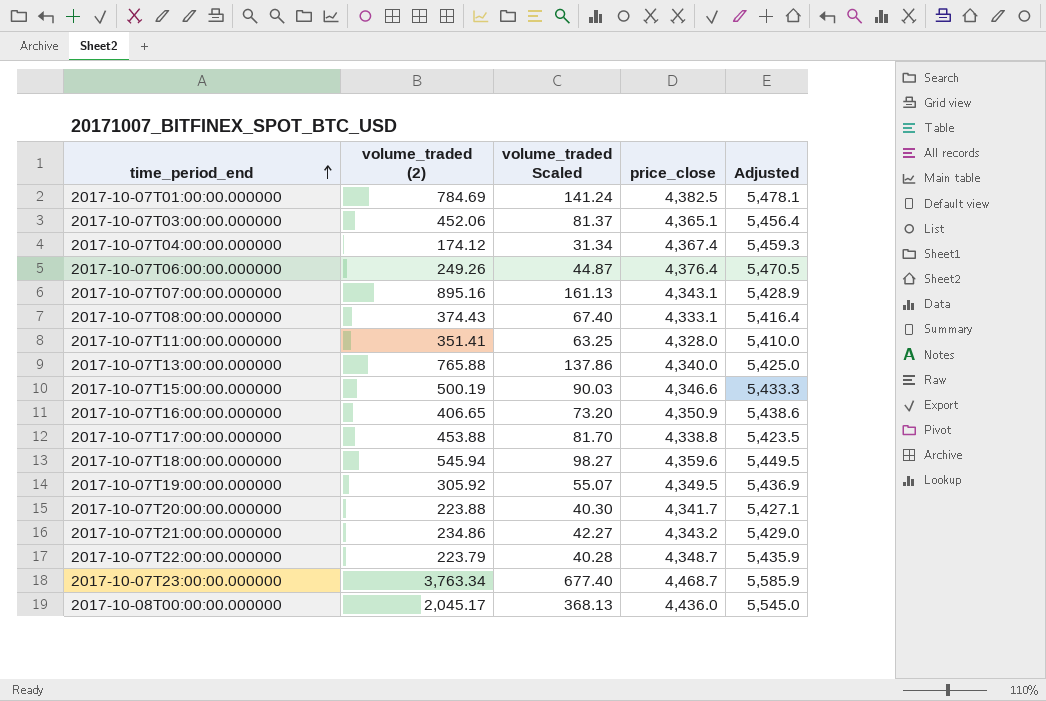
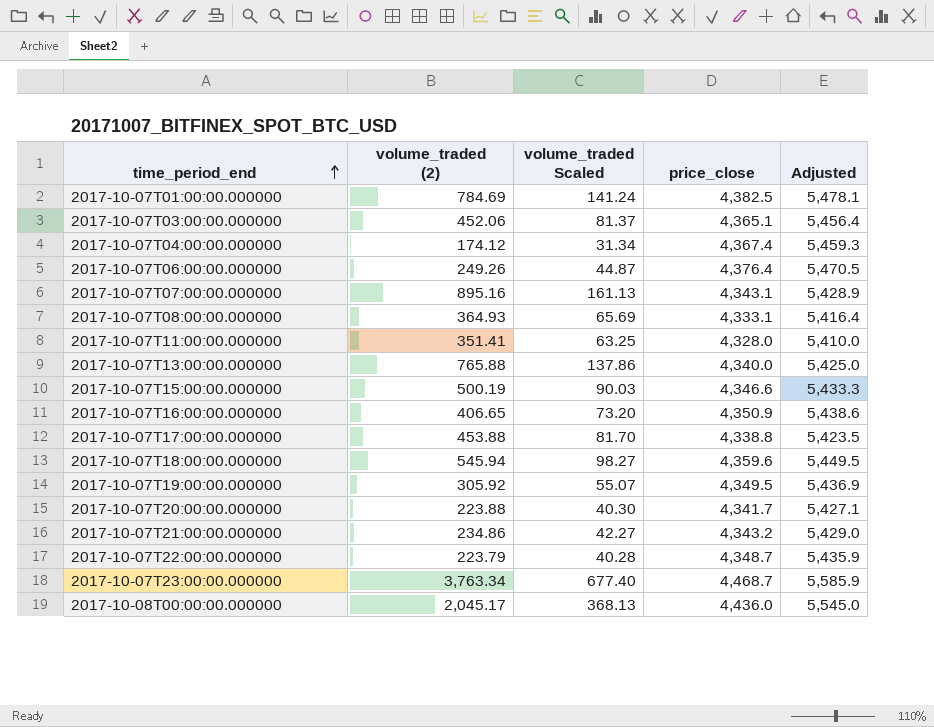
2017-10-07T08:00:00.000000 | volume_traded (2): 374.43 -> 364.93
2017-10-07T08:00:00.000000 | volume_traded Scaled: 67.40 -> 65.69

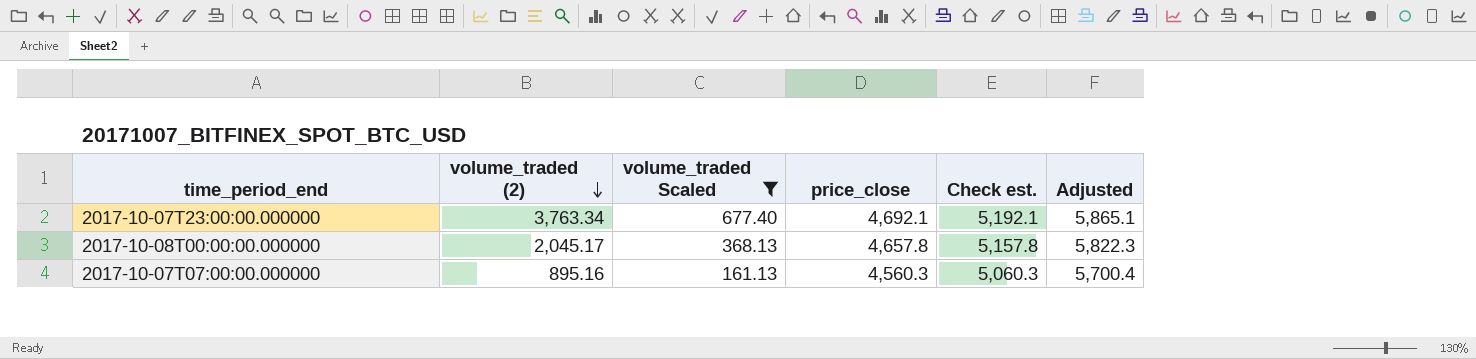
filter: none -> volume_traded Scaled >= 161.13
row order: time_period_end ascending -> volume_traded (2) descending
column Check est. | formula: none -> [price_close] + 500
2017-10-07T23:00:00.000000 | price_close: 4,468.7 -> 4,692.1
2017-10-07T23:00:00.000000 | Adjusted: 5,585.9 -> 5,865.1
2017-10-08T00:00:00.000000 | price_close: 4,436.0 -> 4,657.8
2017-10-08T00:00:00.000000 | Adjusted: 5,545.0 -> 5,822.3
2017-10-07T07:00:00.000000 | price_close: 4,343.1 -> 4,560.3
2017-10-07T07:00:00.000000 | Adjusted: 5,428.9 -> 5,700.4

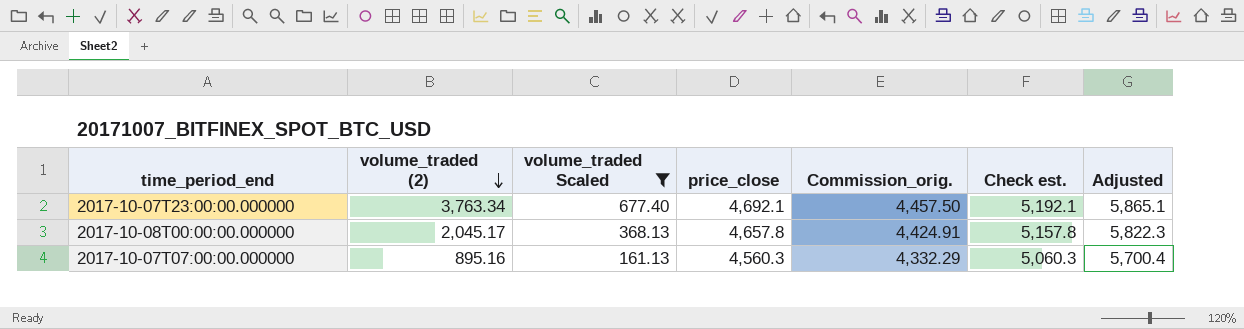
column Commission_orig. | formula: none -> [price_close] * 0.95

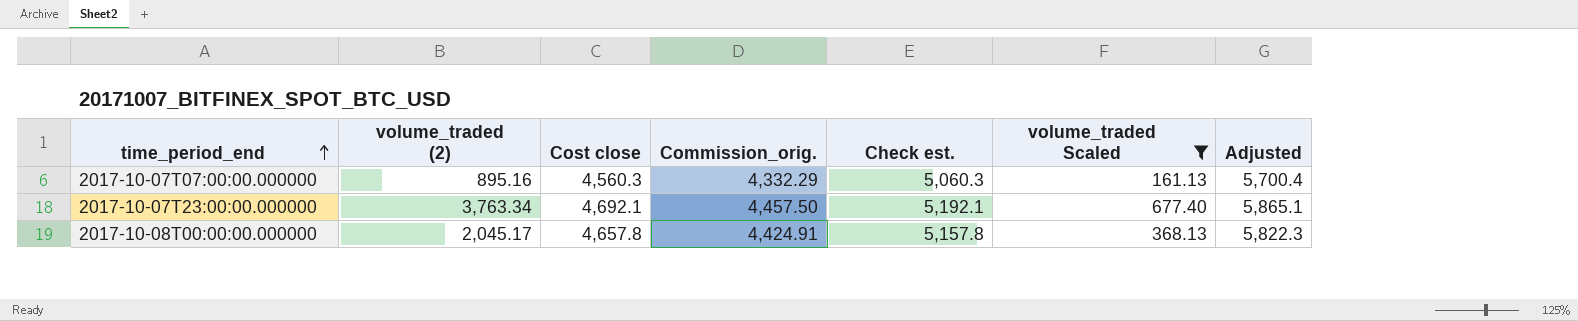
row order: volume_traded (2) descending -> time_period_end ascending
column name: price_close -> Cost close
column volume_traded Scaled | position: 3 -> 6

